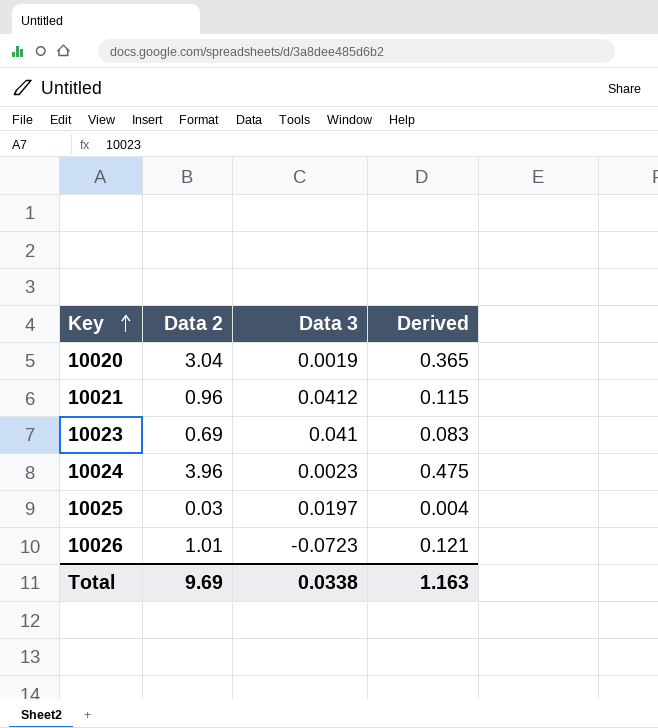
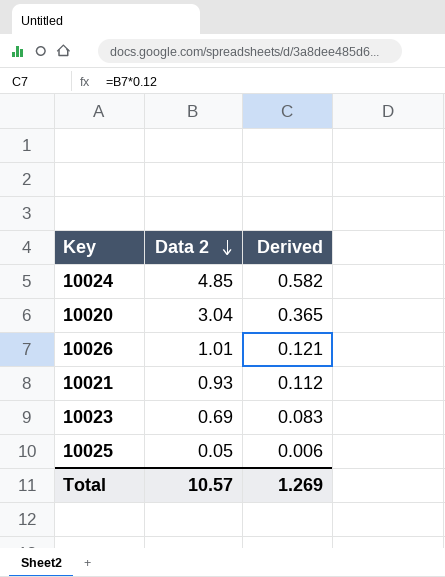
row order: Key ascending -> Data 2 descending
column Data 3 | position: 3 -> none
10024 | Data 2: 3.96 -> 4.85
10024 | Derived: 0.475 -> 0.582
10021 | Data 2: 0.96 -> 0.93
10021 | Derived: 0.115 -> 0.112
10025 | Data 2: 0.03 -> 0.05
10025 | Derived: 0.004 -> 0.006
Total | Data 2: 9.69 -> 10.57
Total | Derived: 1.163 -> 1.269

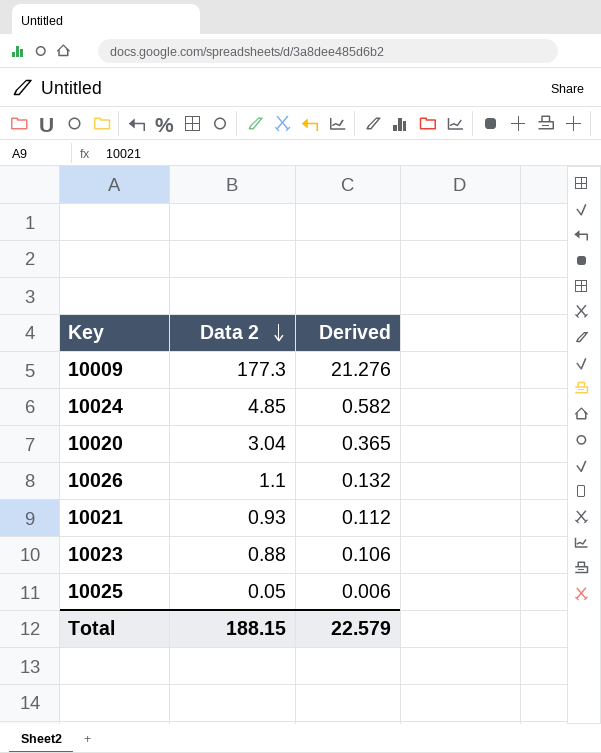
row 10009: none -> 177.3 | 21.276
10026 | Data 2: 1.01 -> 1.1
10026 | Derived: 0.121 -> 0.132
10023 | Data 2: 0.69 -> 0.88
10023 | Derived: 0.083 -> 0.106
Total | Data 2: 10.57 -> 188.15
Total | Derived: 1.269 -> 22.579

